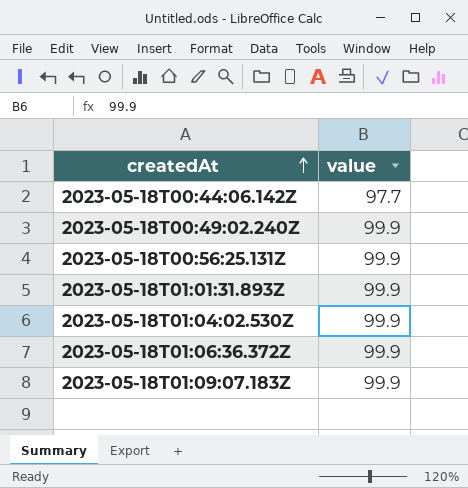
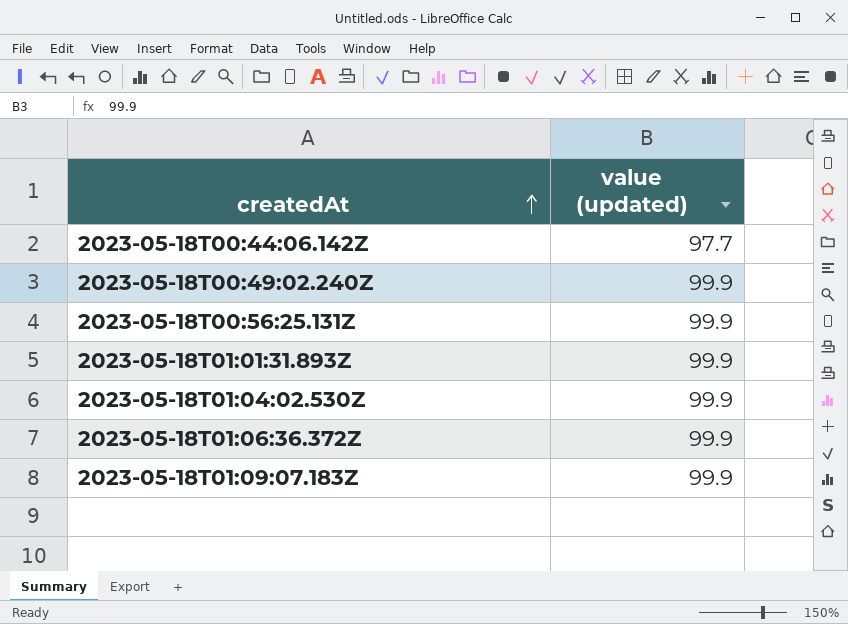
column name: value -> value (updated)

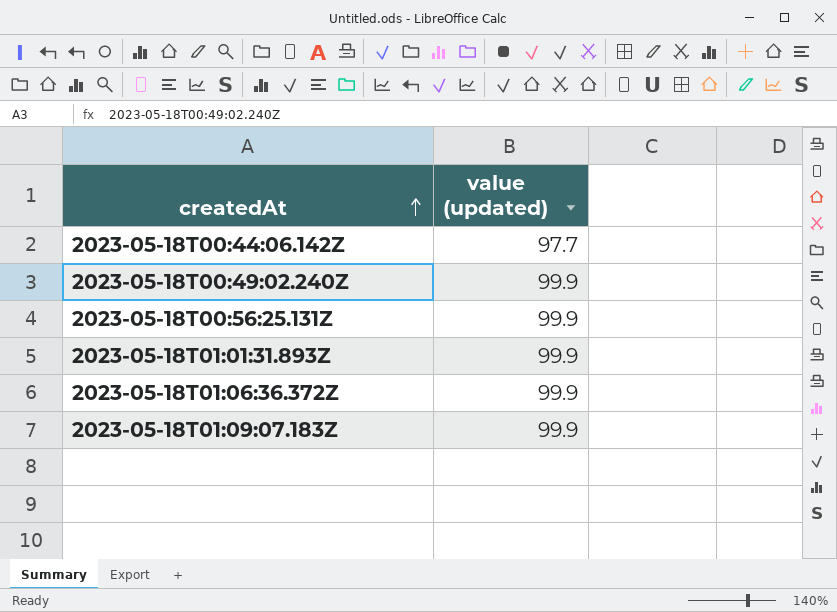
row 2023-05-18T01:04:02.530Z: 99.9 -> none

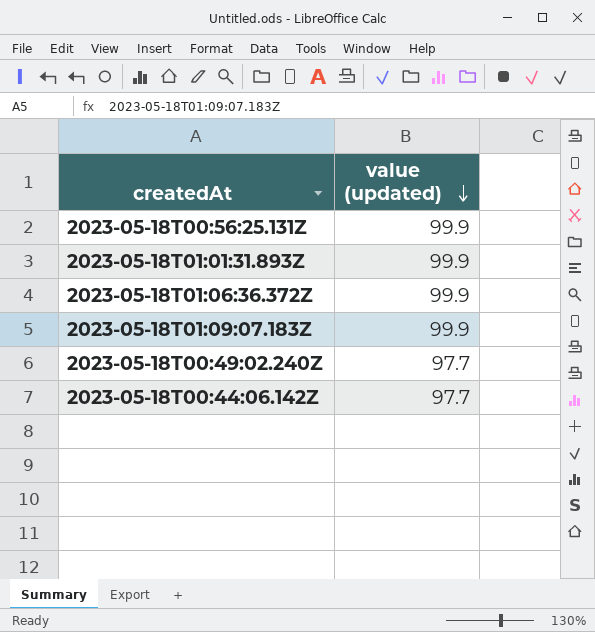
row order: createdAt ascending -> value (updated) descending
2023-05-18T00:49:02.240Z | value (updated): 99.9 -> 97.7

